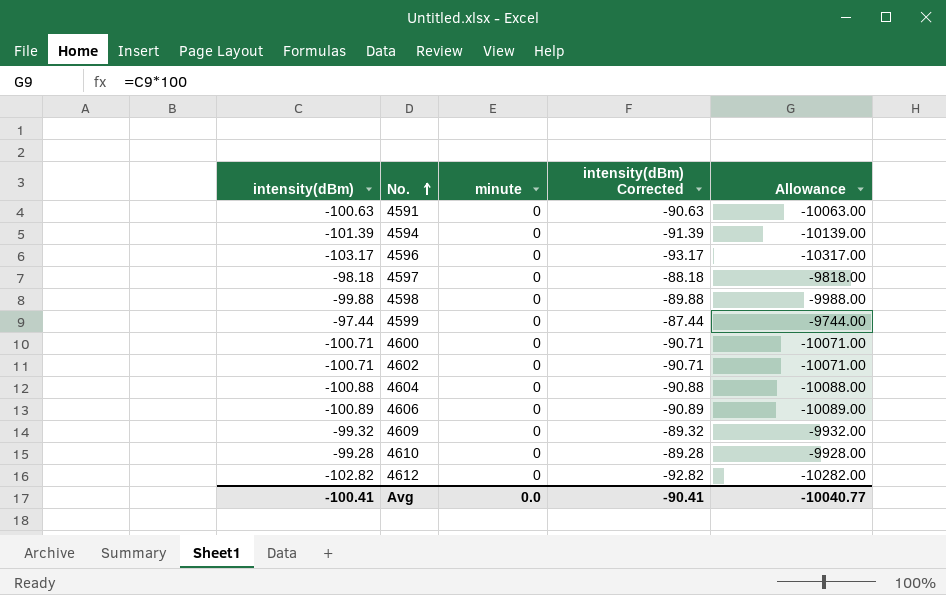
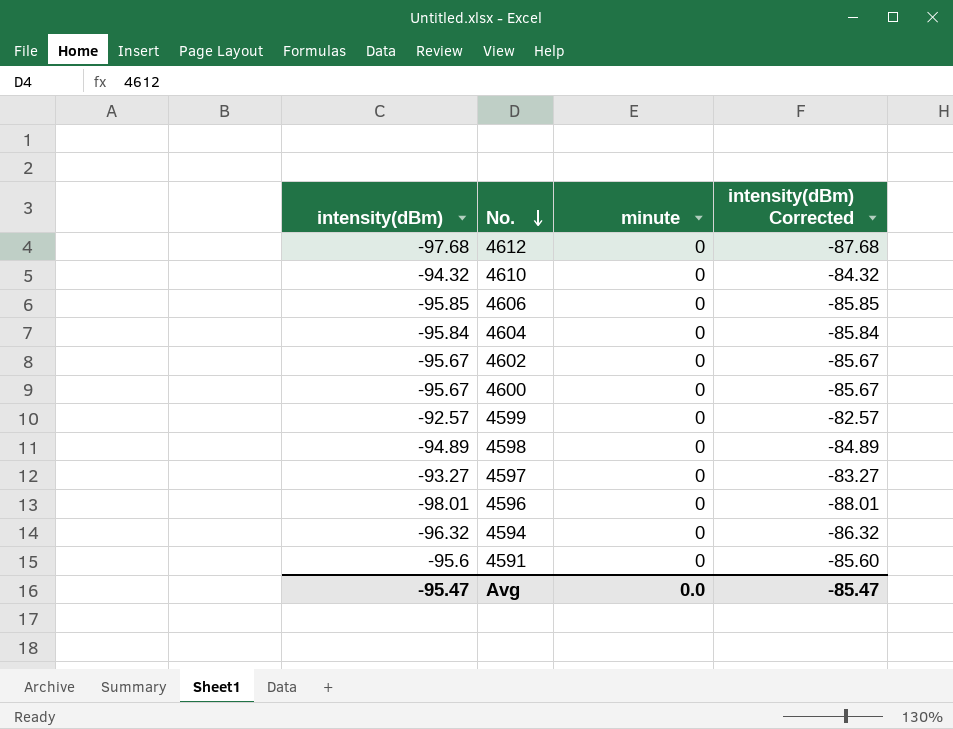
row order: No. ascending -> No. descending
column Allowance | formula: [intensity(dBm)] * 100 -> none
row 4609: -99.32 | 0 | -89.32 | -9932.00 -> none
4612 | intensity(dBm): -102.82 -> -97.68
4612 | intensity(dBm) Corrected: -92.82 -> -87.68
4610 | intensity(dBm): -99.28 -> -94.32
4610 | intensity(dBm) Corrected: -89.28 -> -84.32
4606 | intensity(dBm): -100.89 -> -95.85
4606 | intensity(dBm) Corrected: -90.89 -> -85.85
4604 | intensity(dBm): -100.88 -> -95.84
4604 | intensity(dBm) Corrected: -90.88 -> -85.84
4602 | intensity(dBm): -100.71 -> -95.67
4602 | intensity(dBm) Corrected: -90.71 -> -85.67
4600 | intensity(dBm): -100.71 -> -95.67
4600 | intensity(dBm) Corrected: -90.71 -> -85.67
4599 | intensity(dBm): -97.44 -> -92.57
4599 | intensity(dBm) Corrected: -87.44 -> -82.57
4598 | intensity(dBm): -99.88 -> -94.89
4598 | intensity(dBm) Corrected: -89.88 -> -84.89
4597 | intensity(dBm): -98.18 -> -93.27
4597 | intensity(dBm) Corrected: -88.18 -> -83.27
4596 | intensity(dBm): -103.17 -> -98.01
4596 | intensity(dBm) Corrected: -93.17 -> -88.01
4594 | intensity(dBm): -101.39 -> -96.32
4594 | intensity(dBm) Corrected: -91.39 -> -86.32
4591 | intensity(dBm): -100.63 -> -95.6
4591 | intensity(dBm) Corrected: -90.63 -> -85.60
Avg | intensity(dBm): -100.41 -> -95.47
Avg | intensity(dBm) Corrected: -90.41 -> -85.47

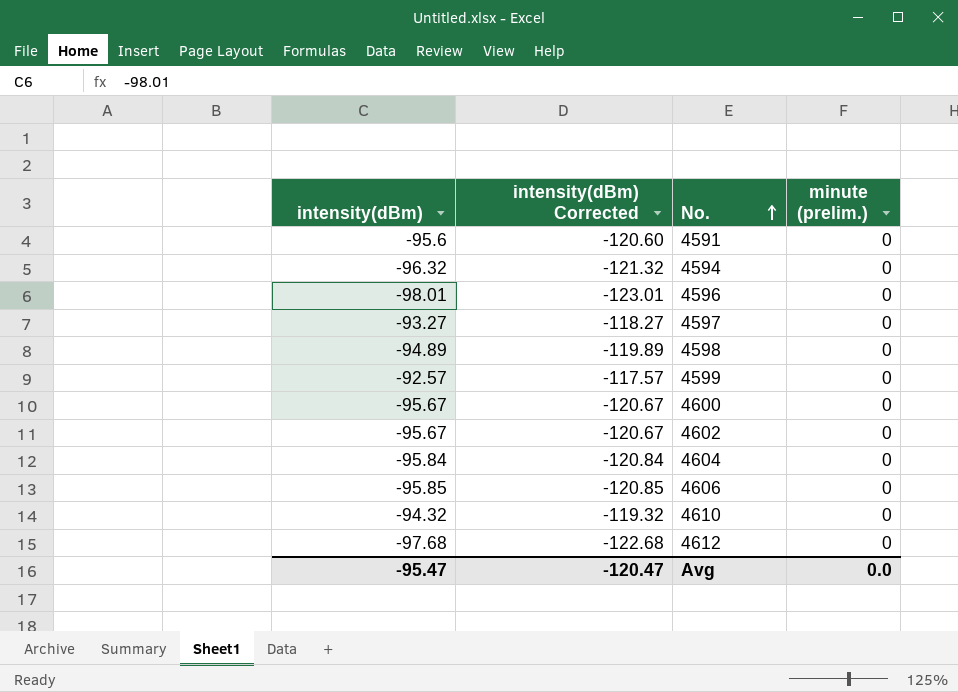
row order: No. descending -> No. ascending
column intensity(dBm) Corrected | formula: [intensity(dBm)] + 10 -> [intensity(dBm)] - 25
column intensity(dBm) Corrected | position: 4 -> 2
column name: minute -> minute (prelim.)
Avg | intensity(dBm) Corrected: -85.47 -> -120.47

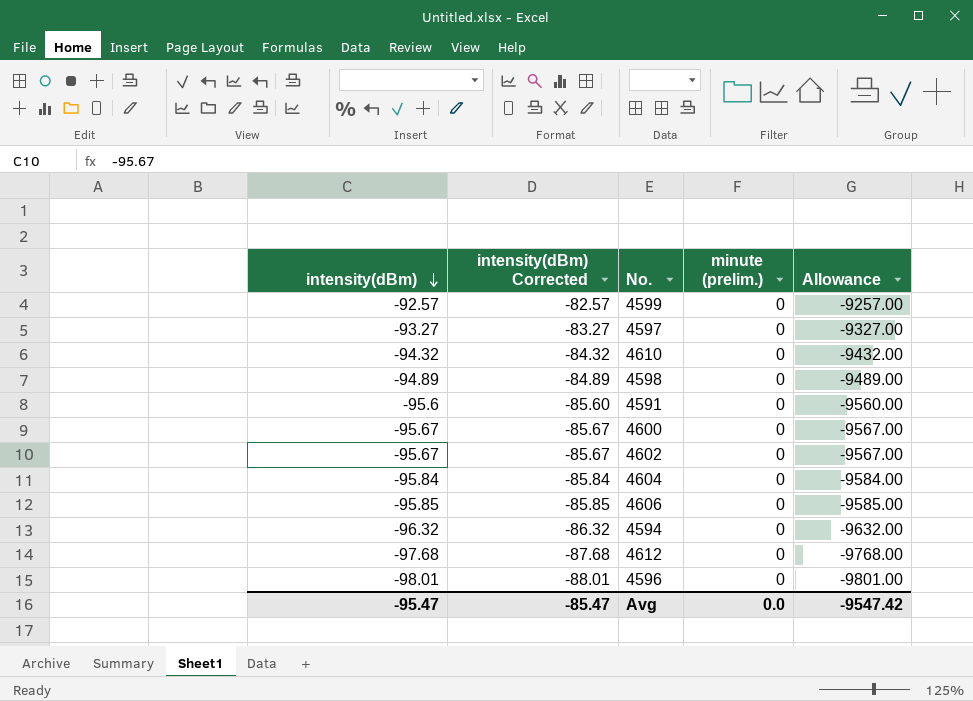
row order: No. ascending -> intensity(dBm) descending
column intensity(dBm) Corrected | formula: [intensity(dBm)] - 25 -> [intensity(dBm)] + 10
column Allowance | formula: none -> [intensity(dBm)] * 100
Avg | intensity(dBm) Corrected: -120.47 -> -85.47

